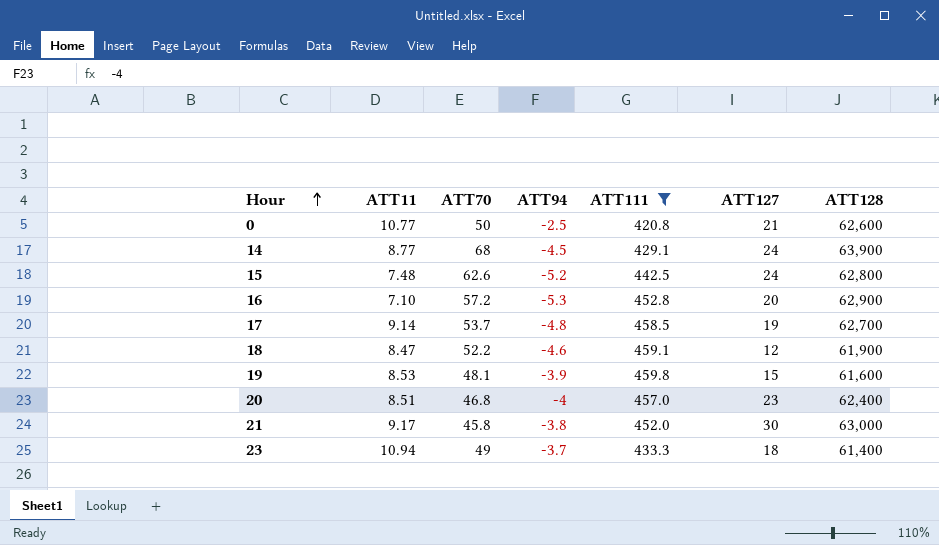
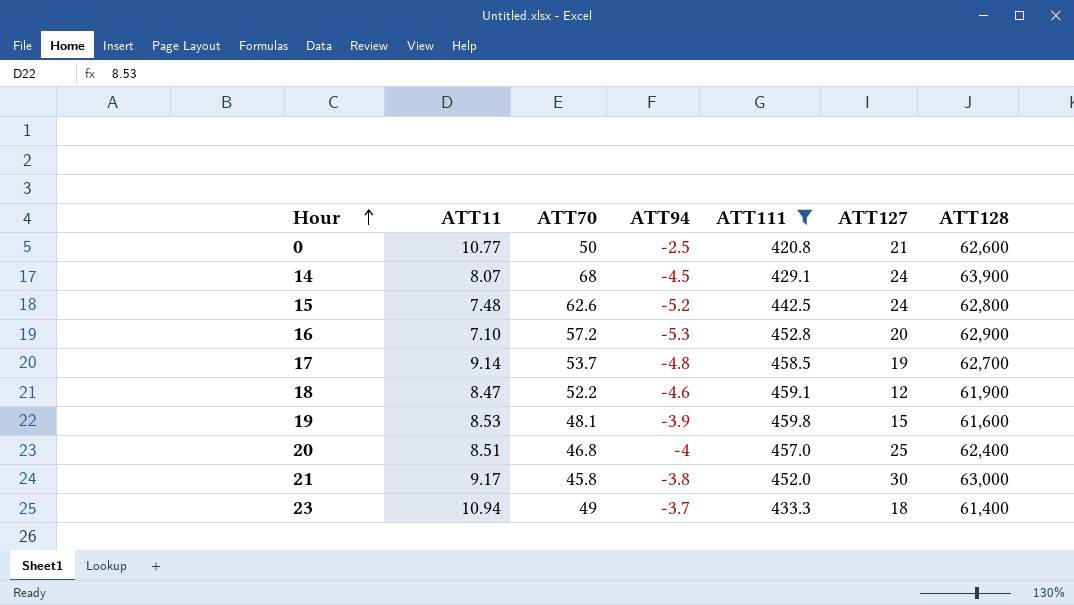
14 | ATT11: 8.77 -> 8.07
20 | ATT127: 23 -> 25

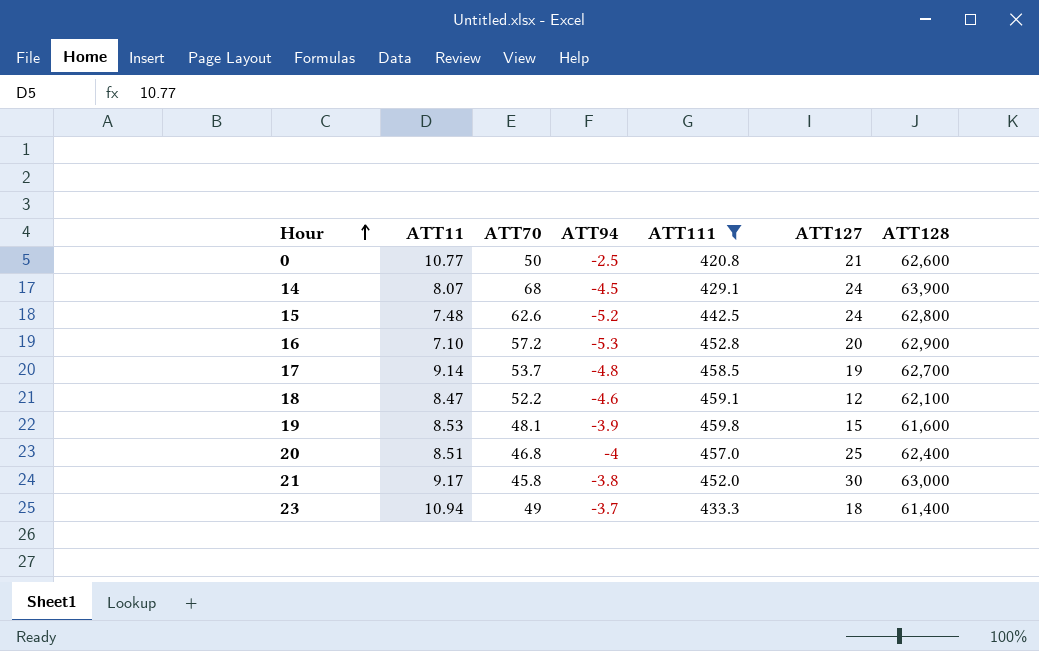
18 | ATT128: 61,900 -> 62,100

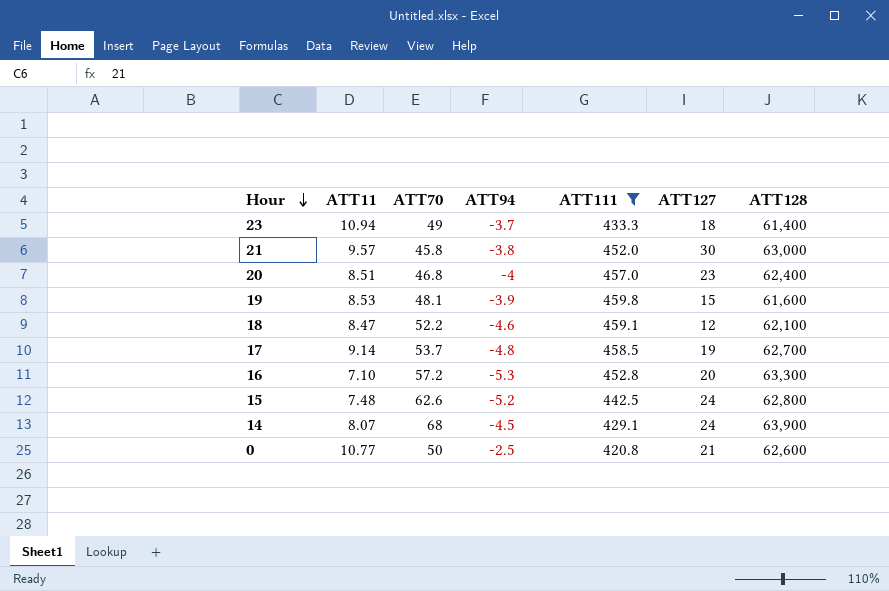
row order: Hour ascending -> Hour descending
21 | ATT11: 9.17 -> 9.57
20 | ATT127: 25 -> 23
16 | ATT128: 62,900 -> 63,300

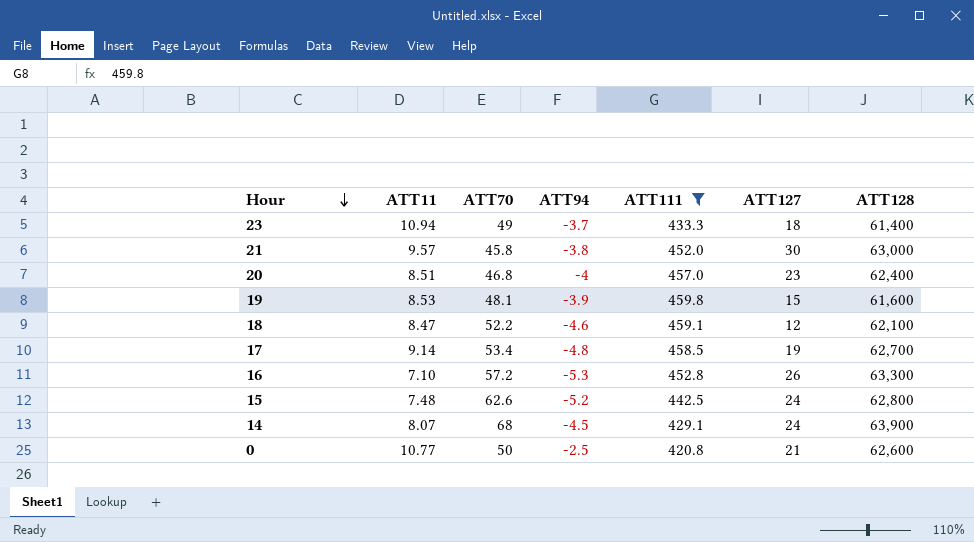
17 | ATT70: 53.7 -> 53.4
16 | ATT127: 20 -> 26

